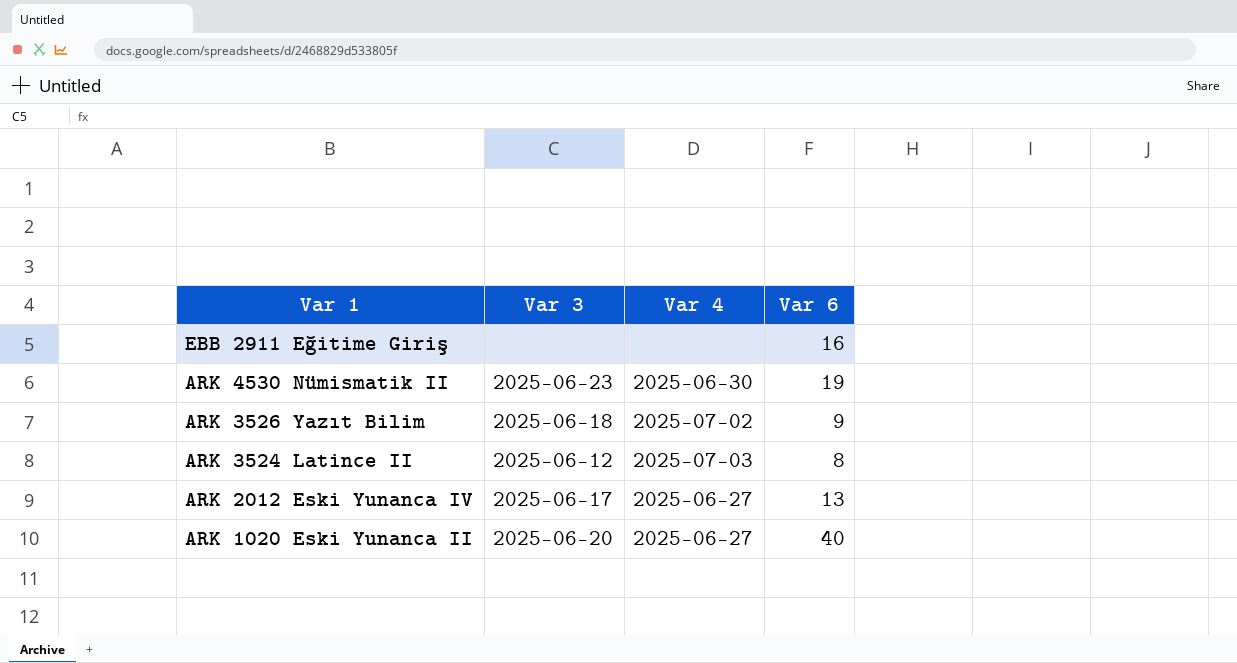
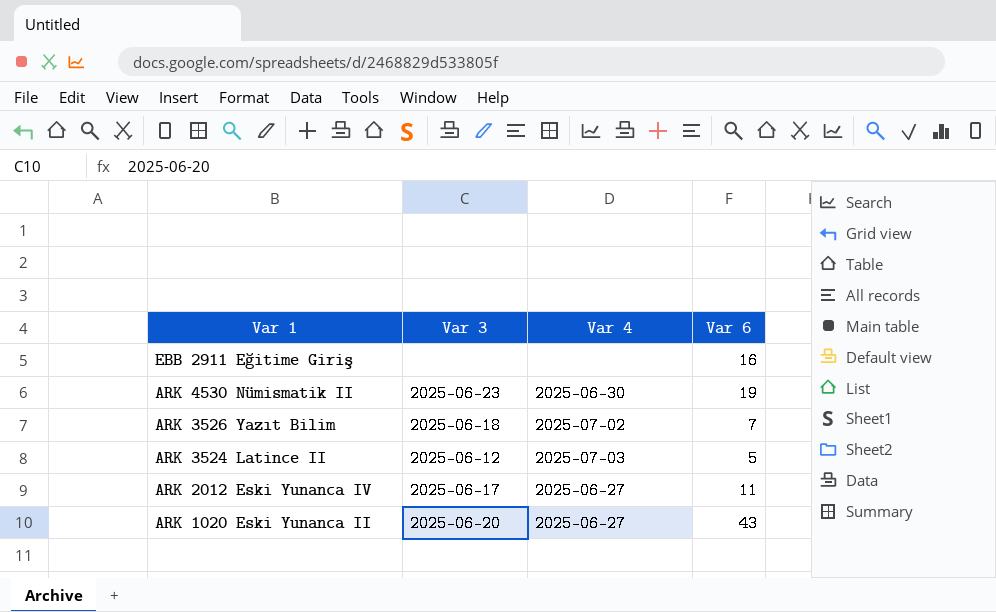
ARK 3526 Yazıt Bilim | Var 6: 9 -> 7
ARK 3524 Latince II | Var 6: 8 -> 5
ARK 2012 Eski Yunanca IV | Var 6: 13 -> 11
ARK 1020 Eski Yunanca II | Var 6: 40 -> 43

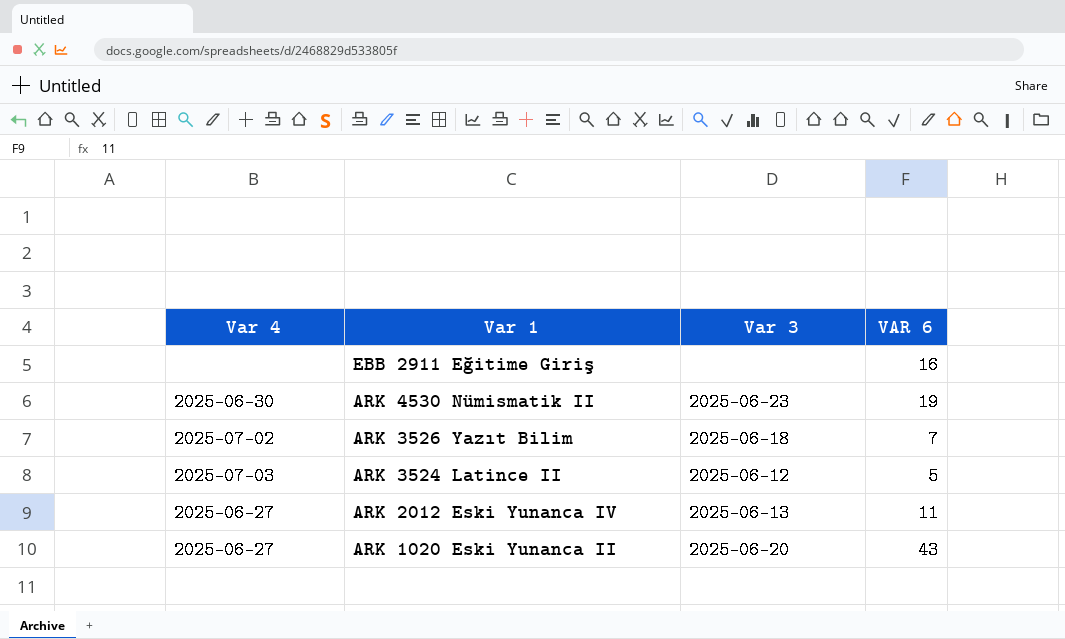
column Var 4 | position: 3 -> 1
column name: Var 6 -> VAR 6
ARK 2012 Eski Yunanca IV | Var 3: 2025-06-17 -> 2025-06-13

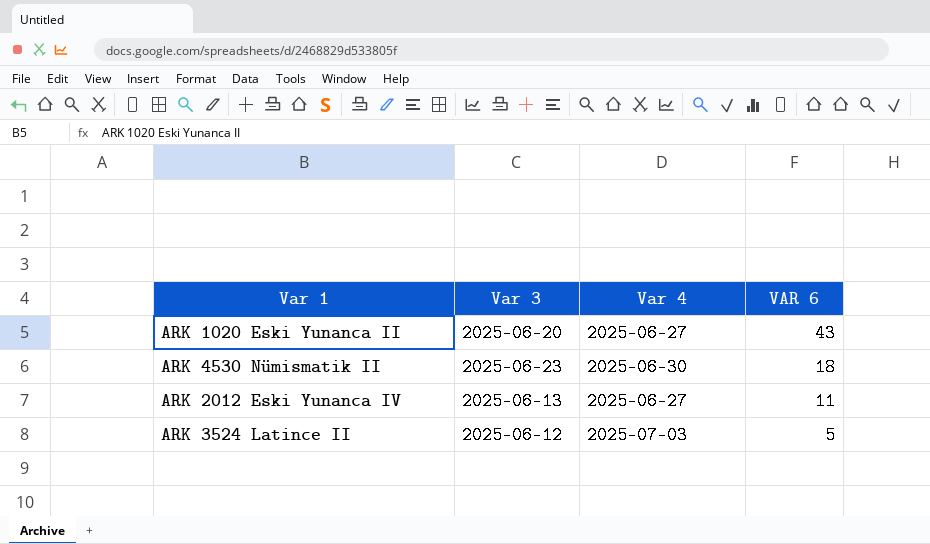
row order: Var 1 descending -> VAR 6 descending
column Var 4 | position: 1 -> 3
row EBB 2911 Eğitime Giriş: none | none | 16 -> none
row ARK 3526 Yazıt Bilim: 2025-07-02 | 2025-06-18 | 7 -> none
ARK 4530 Nümismatik II | VAR 6: 19 -> 18

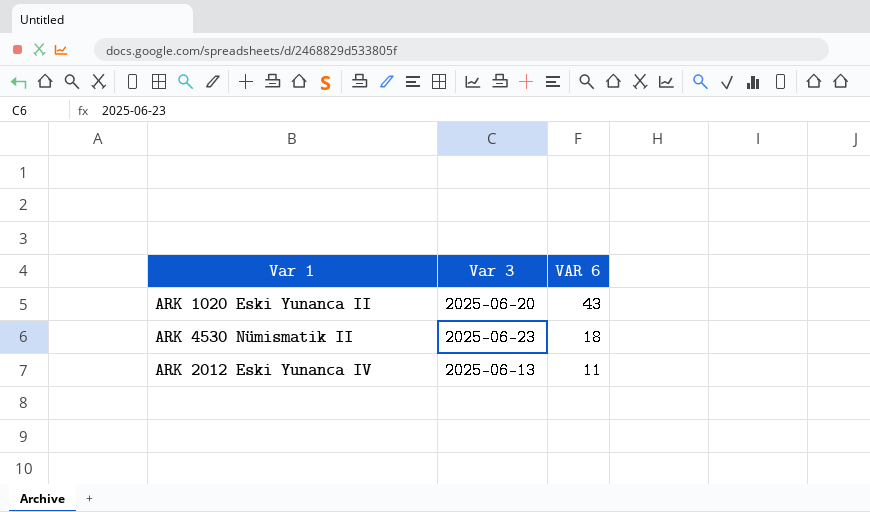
column Var 4 | position: 3 -> none
row ARK 3524 Latince II: 2025-06-12 | 2025-07-03 | 5 -> none

